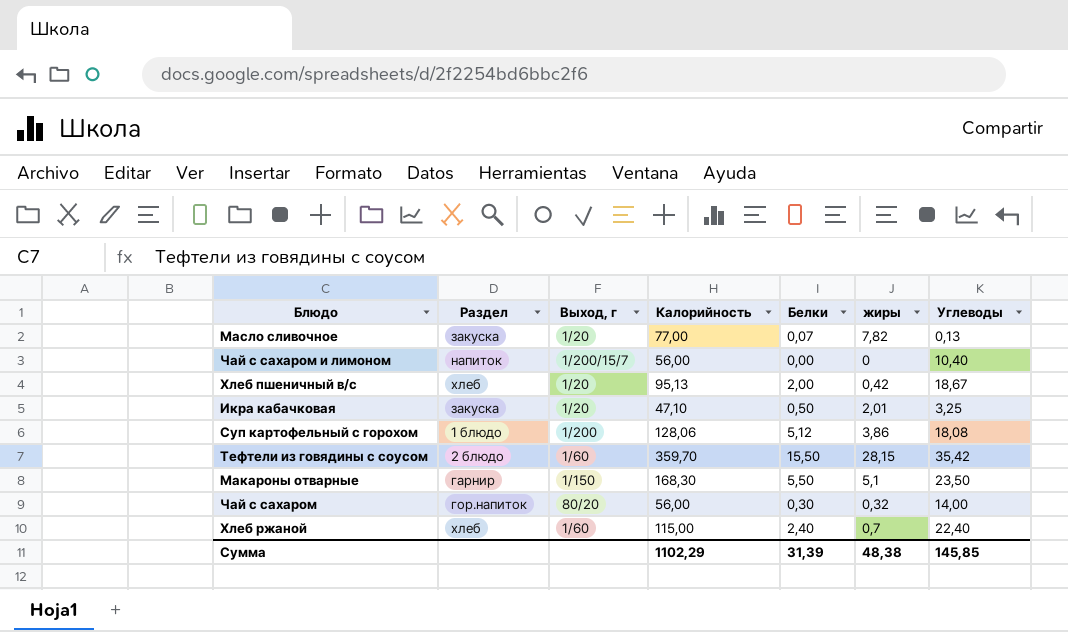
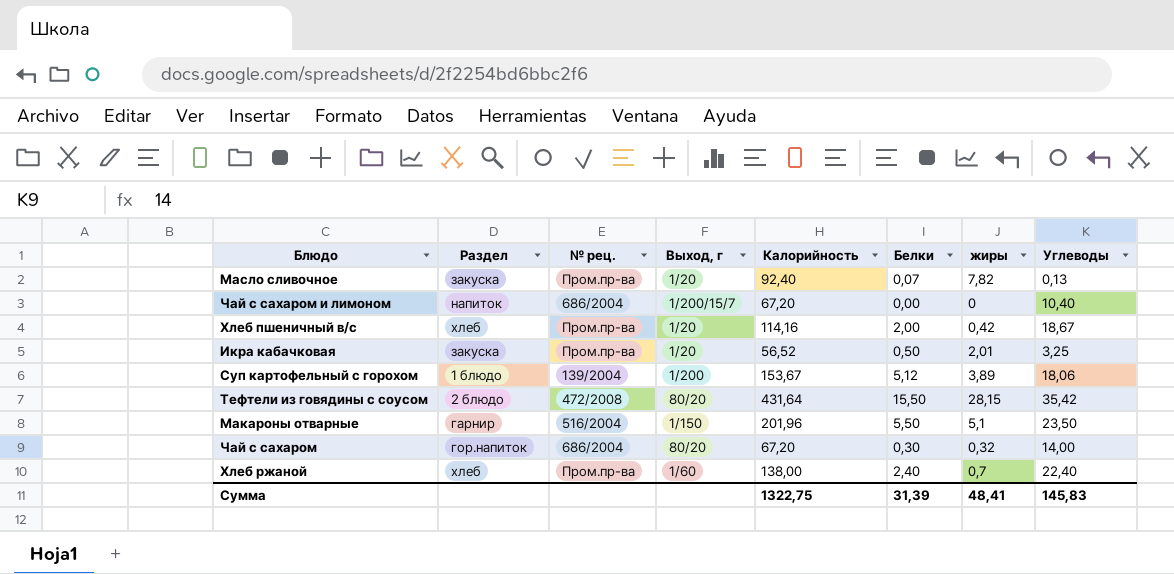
column № рец. | position: none -> 3
Масло сливочное | Калорийность: 77,00 -> 92,40
Чай с сахаром и лимоном | Калорийность: 56,00 -> 67,20
Хлеб пшеничный в/с | Калорийность: 95,13 -> 114,16
Икра кабачковая | Калорийность: 47,10 -> 56,52
Суп картофельный с горохом | Калорийность: 128,06 -> 153,67
Суп картофельный с горохом | жиры: 3,86 -> 3,89
Суп картофельный с горохом | Углеводы: 18,08 -> 18,06
Тефтели из говядины с соусом | Выход, г: 1/60 -> 80/20
Тефтели из говядины с соусом | Калорийность: 359,70 -> 431,64
Макароны отварные | Калорийность: 168,30 -> 201,96
Чай с сахаром | Калорийность: 56,00 -> 67,20
Хлеб ржаной | Калорийность: 115,00 -> 138,00
Сумма | Калорийность: 1102,29 -> 1322,75
Сумма | жиры: 48,38 -> 48,41
Сумма | Углеводы: 145,85 -> 145,83

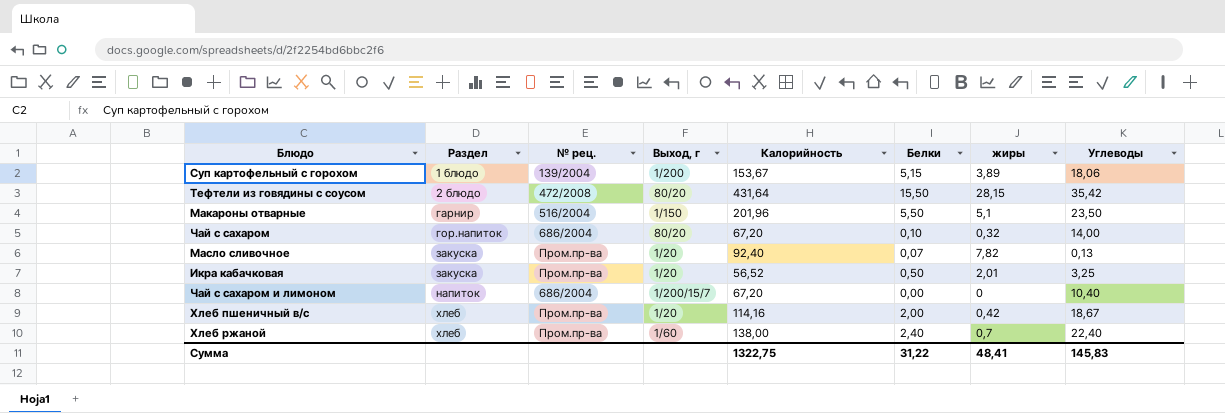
row order: none -> Раздел ascending
Суп картофельный с горохом | Белки: 5,12 -> 5,15
Чай с сахаром | Белки: 0,30 -> 0,10
Сумма | Белки: 31,39 -> 31,22

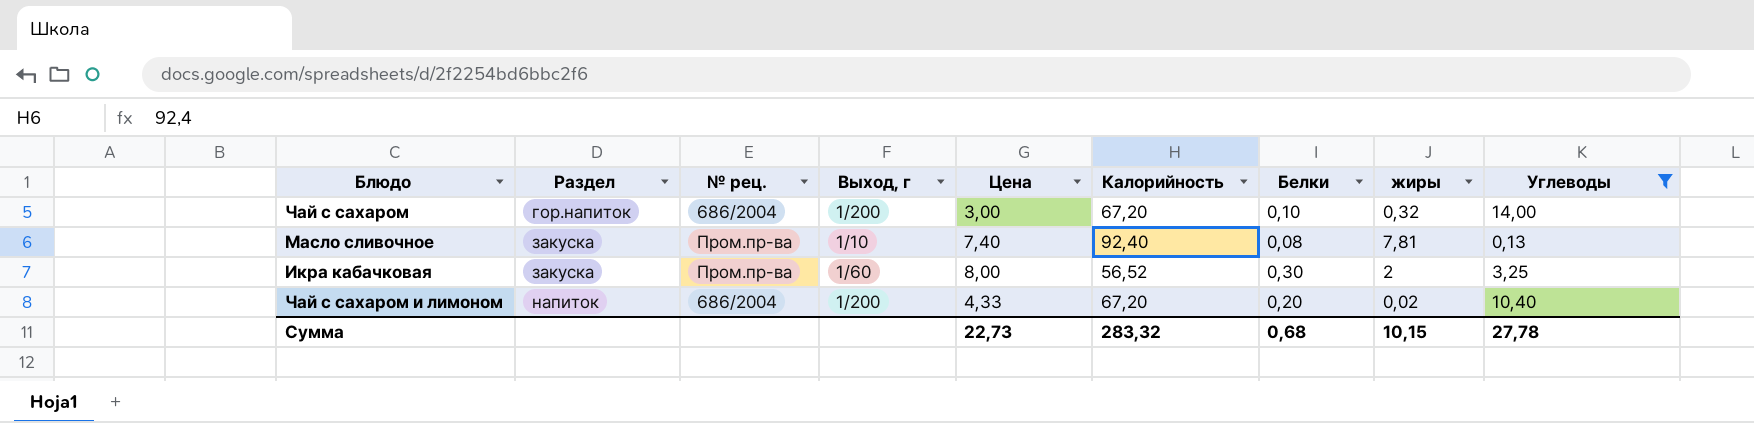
filter: none -> Углеводы <= 14,00
column Цена | position: none -> 5
Чай с сахаром | Выход, г: 80/20 -> 1/200
Масло сливочное | Выход, г: 1/20 -> 1/10
Масло сливочное | Белки: 0,07 -> 0,08
Масло сливочное | жиры: 7,82 -> 7,81
Икра кабачковая | Выход, г: 1/20 -> 1/60
Икра кабачковая | Белки: 0,50 -> 0,30
Икра кабачковая | жиры: 2,01 -> 2
Чай с сахаром и лимоном | Выход, г: 1/200/15/7 -> 1/200
Чай с сахаром и лимоном | Белки: 0,00 -> 0,20
Чай с сахаром и лимоном | жиры: 0 -> 0,02
Сумма | Калорийность: 1322,75 -> 283,32
Сумма | Белки: 31,22 -> 0,68
Сумма | жиры: 48,41 -> 10,15
Сумма | Углеводы: 145,83 -> 27,78

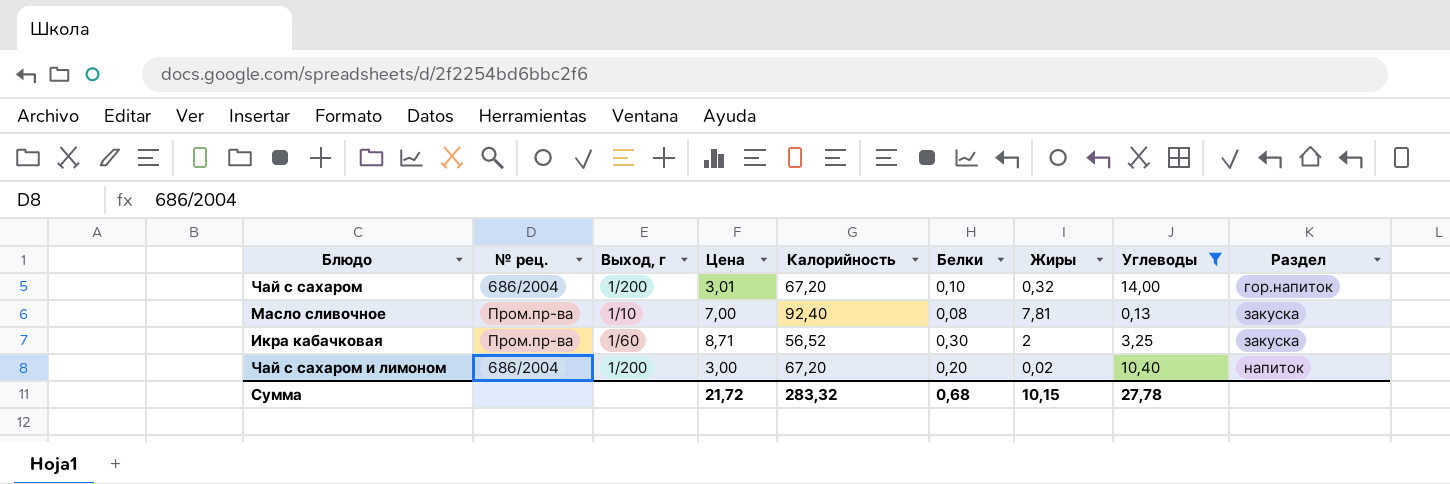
column name: жиры -> Жиры
column Раздел | position: 2 -> 9
Чай с сахаром | Цена: 3,00 -> 3,01
Масло сливочное | Цена: 7,40 -> 7,00
Икра кабачковая | Цена: 8,00 -> 8,71
Чай с сахаром и лимоном | Цена: 4,33 -> 3,00
Сумма | Цена: 22,73 -> 21,72

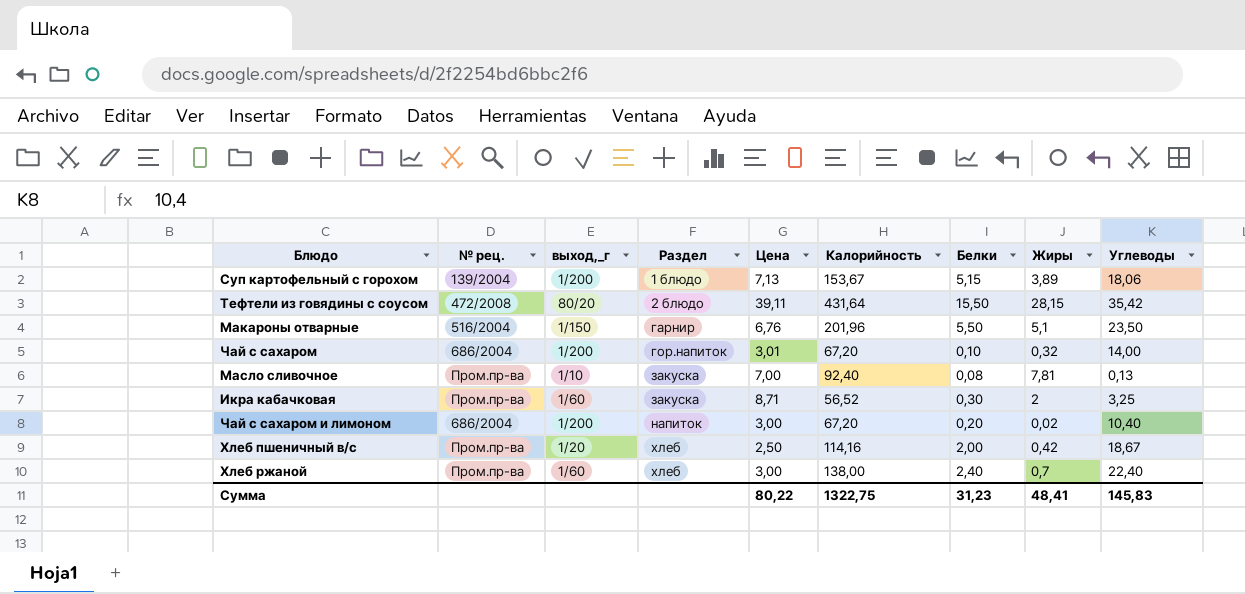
filter: Углеводы <= 14,00 -> none
column name: Выход, г -> выход,_г
column Раздел | position: 9 -> 4
Сумма | Цена: 21,72 -> 80,22
Сумма | Калорийность: 283,32 -> 1322,75
Сумма | Белки: 0,68 -> 31,23
Сумма | Жиры: 10,15 -> 48,41
Сумма | Углеводы: 27,78 -> 145,83

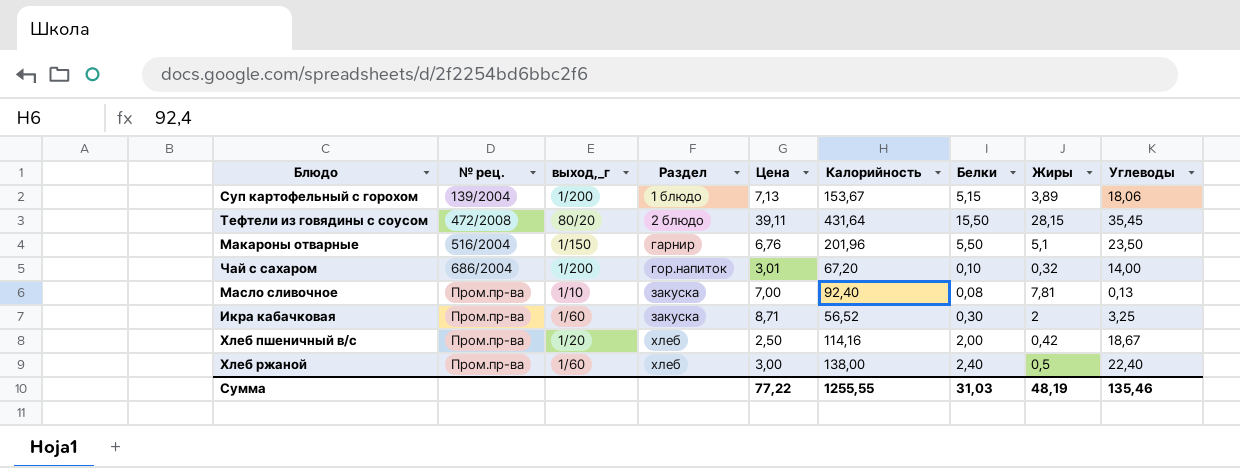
row Чай с сахаром и лимоном: 686/2004 | 1/200 | напиток | 3,00 | 67,20 | 0,20 | 0,02 | 10,40 -> none
Тефтели из говядины с соусом | Углеводы: 35,42 -> 35,45
Хлеб ржаной | Жиры: 0,7 -> 0,5
Сумма | Цена: 80,22 -> 77,22
Сумма | Калорийность: 1322,75 -> 1255,55
Сумма | Белки: 31,23 -> 31,03
Сумма | Жиры: 48,41 -> 48,19
Сумма | Углеводы: 145,83 -> 135,46

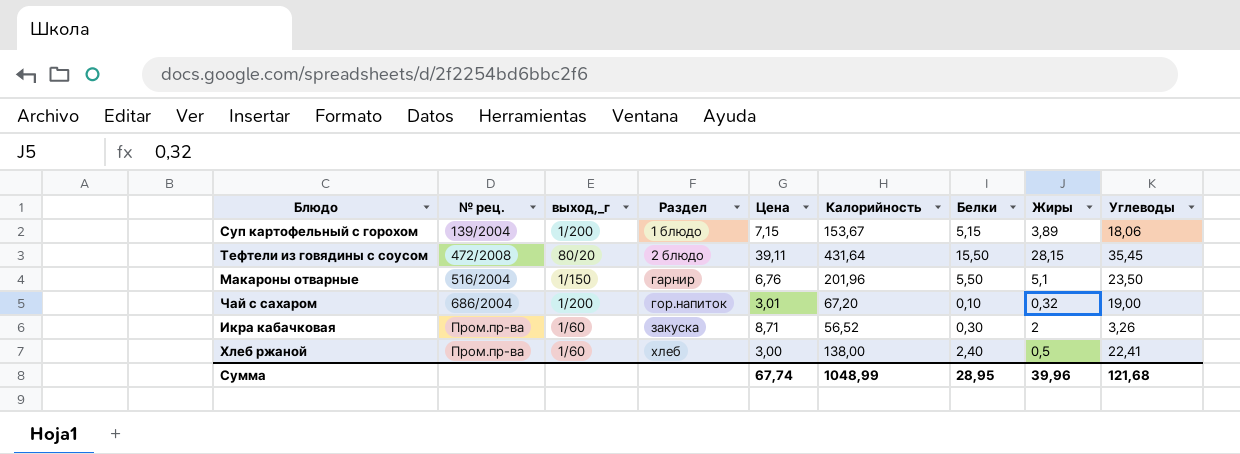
row Масло сливочное: Пром.пр-ва | 1/10 | закуска | 7,00 | 92,40 | 0,08 | 7,81 | 0,13 -> none
row Хлеб пшеничный в/с: Пром.пр-ва | 1/20 | хлеб | 2,50 | 114,16 | 2,00 | 0,42 | 18,67 -> none
Суп картофельный с горохом | Цена: 7,13 -> 7,15
Чай с сахаром | Углеводы: 14,00 -> 19,00
Икра кабачковая | Углеводы: 3,25 -> 3,26
Хлеб ржаной | Углеводы: 22,40 -> 22,41
Сумма | Цена: 77,22 -> 67,74
Сумма | Калорийность: 1255,55 -> 1048,99
Сумма | Белки: 31,03 -> 28,95
Сумма | Жиры: 48,19 -> 39,96
Сумма | Углеводы: 135,46 -> 121,68

